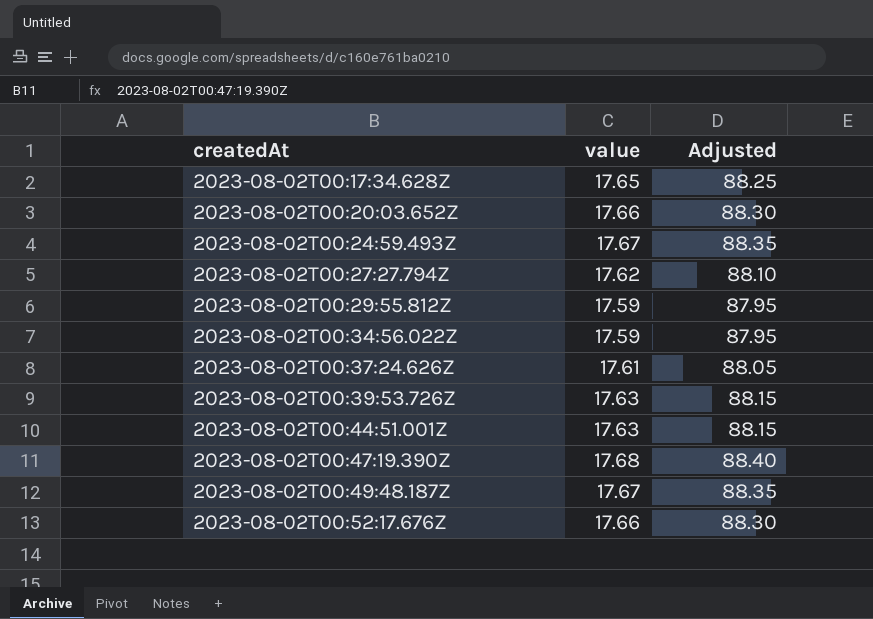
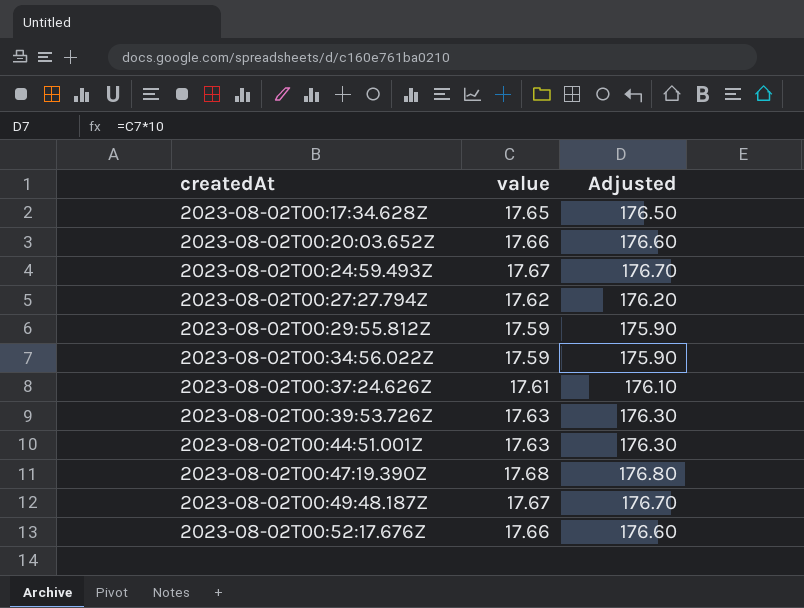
column Adjusted | formula: [value] * 5 -> [value] * 10

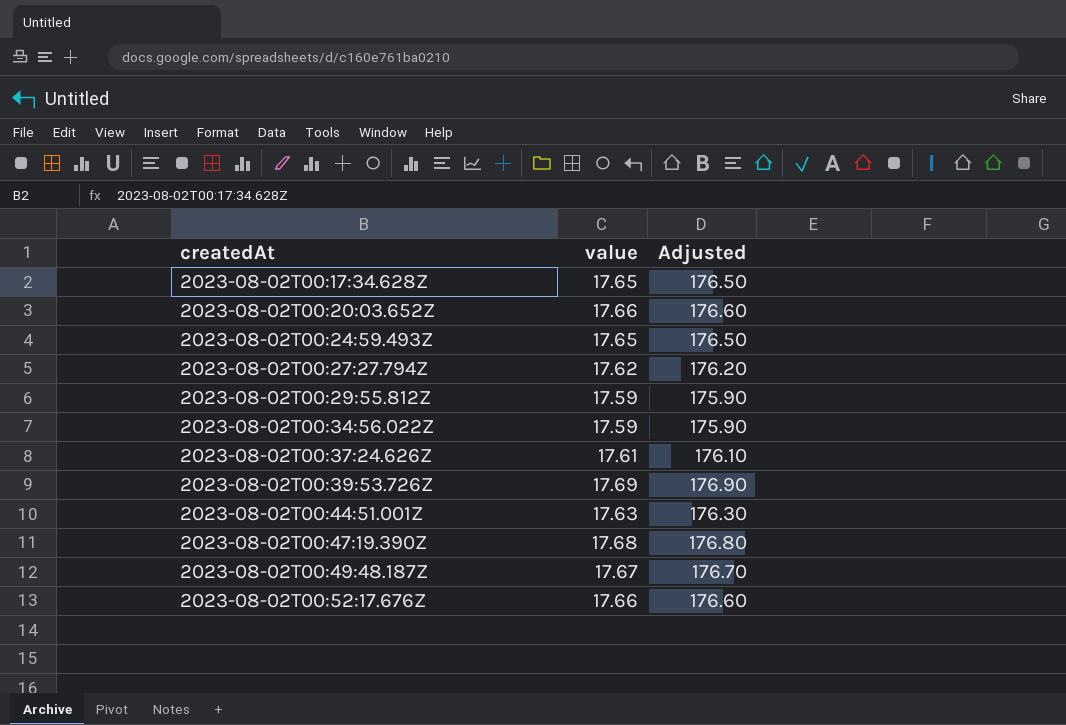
2023-08-02T00:24:59.493Z | value: 17.67 -> 17.65
2023-08-02T00:24:59.493Z | Adjusted: 176.70 -> 176.50
2023-08-02T00:39:53.726Z | value: 17.63 -> 17.69
2023-08-02T00:39:53.726Z | Adjusted: 176.30 -> 176.90

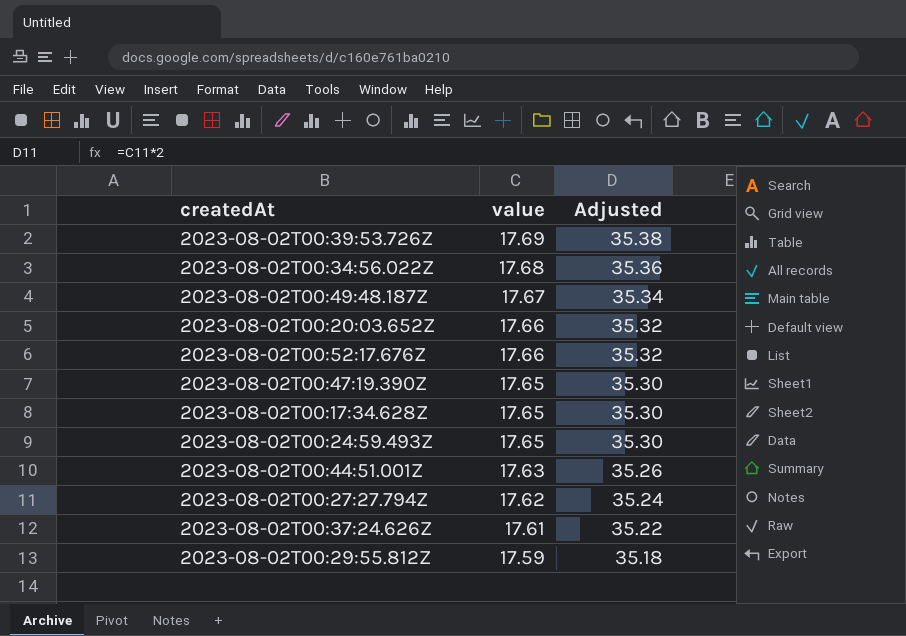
row order: createdAt ascending -> value descending
column Adjusted | formula: [value] * 10 -> [value] * 2
2023-08-02T00:34:56.022Z | value: 17.59 -> 17.68
2023-08-02T00:47:19.390Z | value: 17.68 -> 17.65

